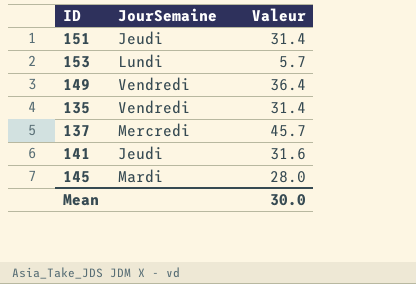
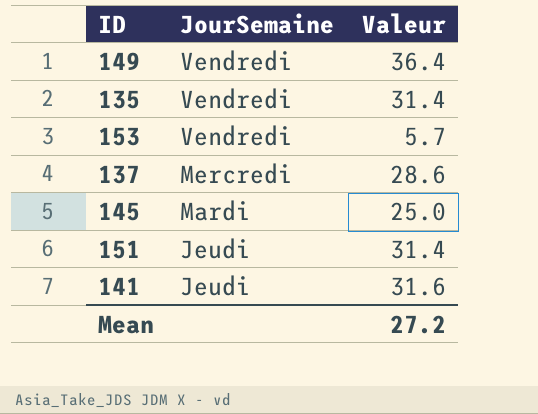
row order: none -> JourSemaine descending
153 | JourSemaine: Lundi -> Vendredi
137 | Valeur: 45.7 -> 28.6
145 | Valeur: 28.0 -> 25.0
Mean | Valeur: 30.0 -> 27.2

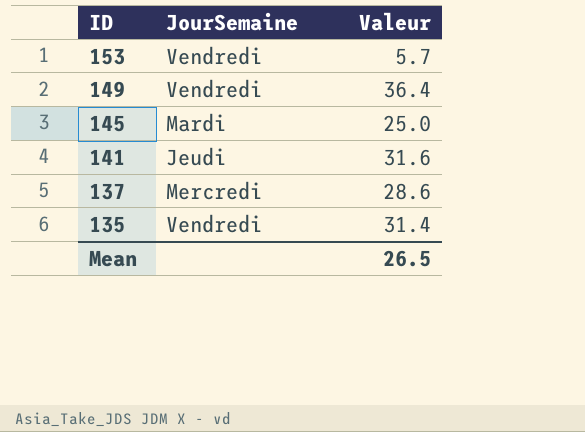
row order: JourSemaine descending -> ID descending
row 151: Jeudi | 31.4 -> none
Mean | Valeur: 27.2 -> 26.5

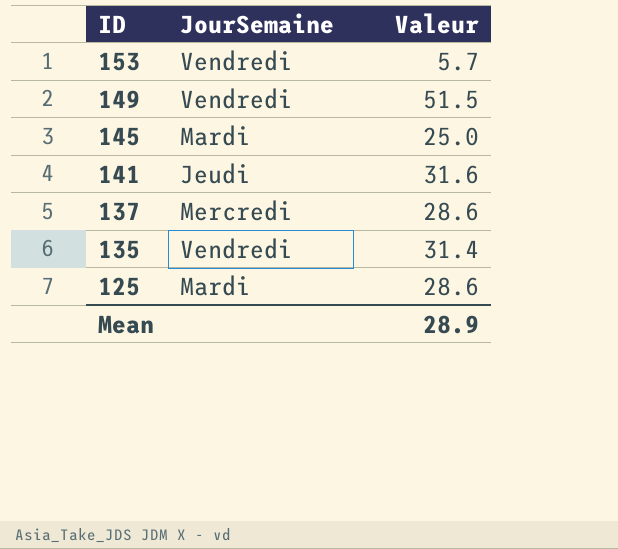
149 | Valeur: 36.4 -> 51.5
row 125: none -> Mardi | 28.6
Mean | Valeur: 26.5 -> 28.9

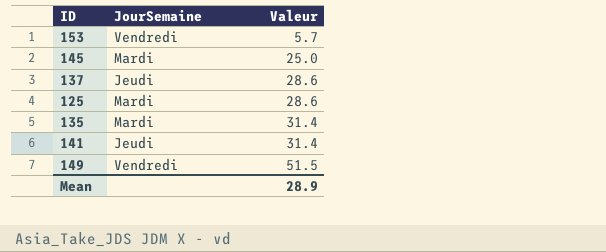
row order: ID descending -> Valeur ascending
137 | JourSemaine: Mercredi -> Jeudi
135 | JourSemaine: Vendredi -> Mardi
141 | Valeur: 31.6 -> 31.4

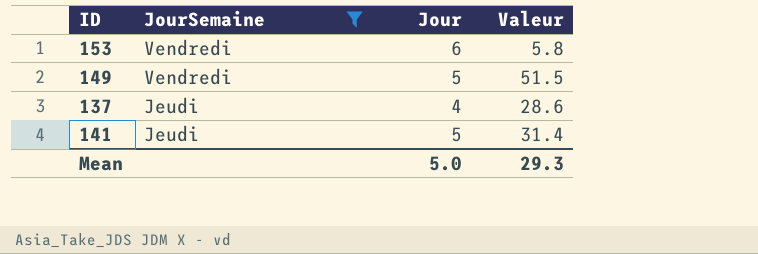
filter: none -> JourSemaine != Mardi
row order: Valeur ascending -> JourSemaine descending
column Jour | position: none -> 3
153 | Valeur: 5.7 -> 5.8
Mean | Valeur: 28.9 -> 29.3

